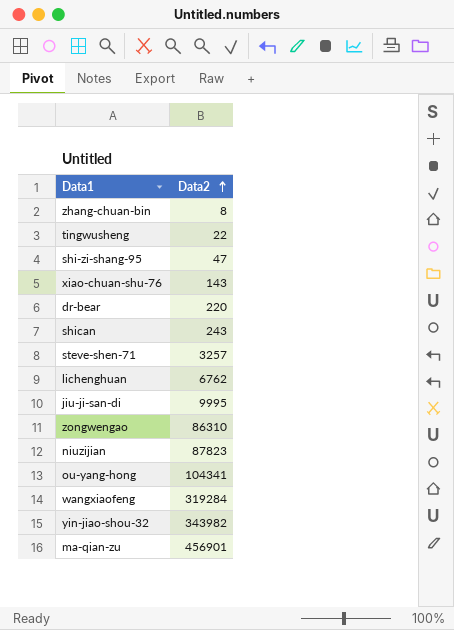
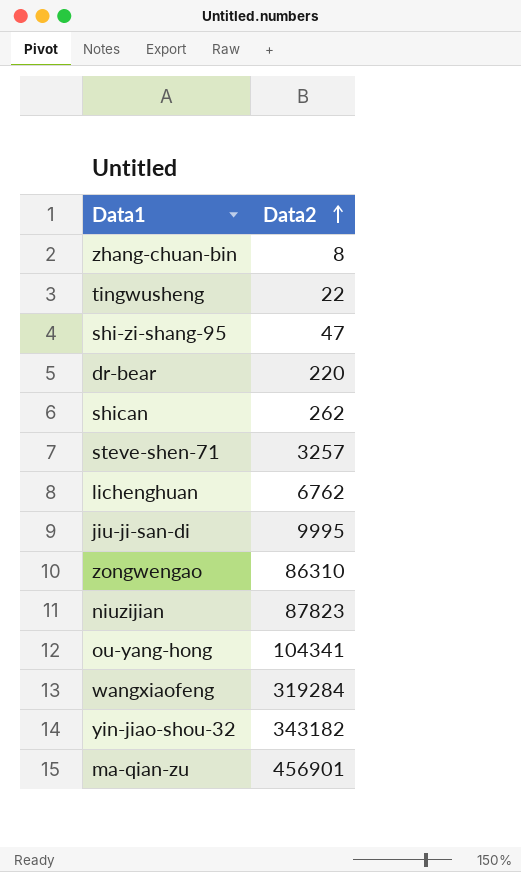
row xiao-chuan-shu-76: 143 -> none
shican | Data2: 243 -> 262
yin-jiao-shou-32 | Data2: 343982 -> 343182

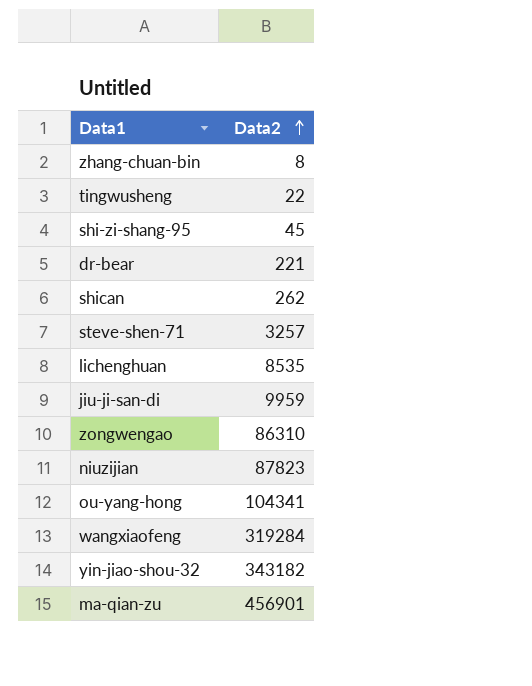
shi-zi-shang-95 | Data2: 47 -> 45
dr-bear | Data2: 220 -> 221
lichenghuan | Data2: 6762 -> 8535
jiu-ji-san-di | Data2: 9995 -> 9959

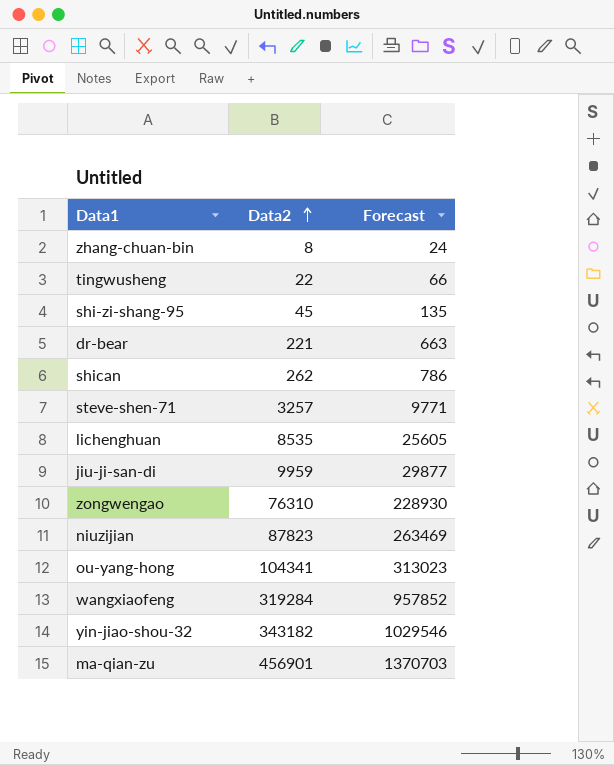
column Forecast | formula: none -> [Data2] * 3
zongwengao | Data2: 86310 -> 76310

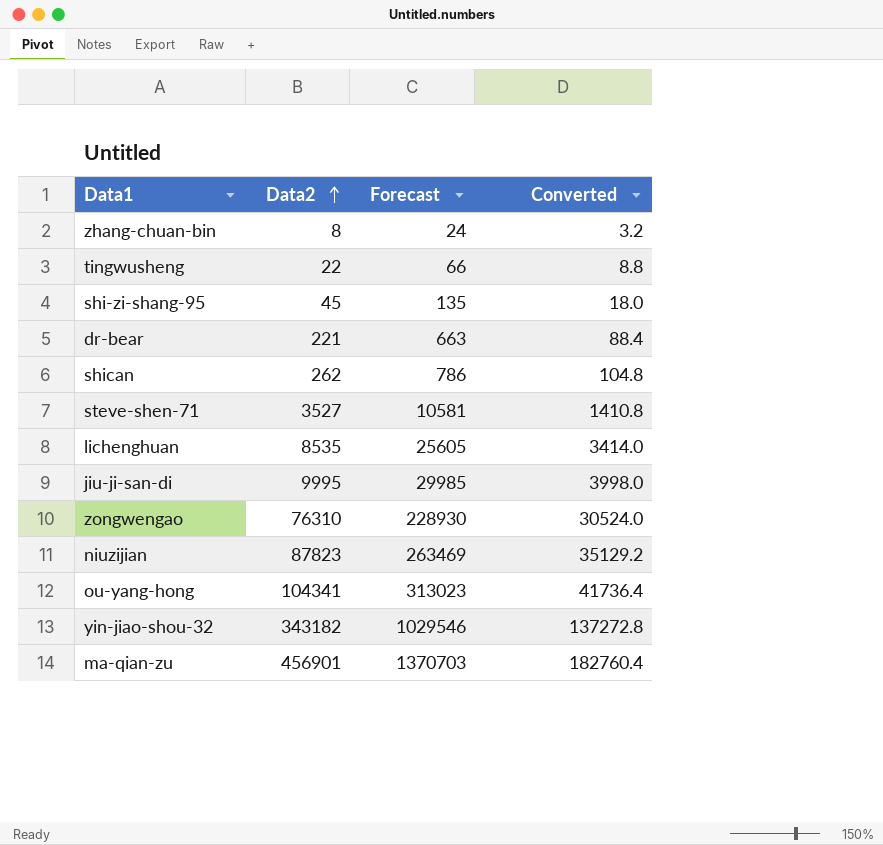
column Converted | formula: none -> [Data2] * 0.4
row wangxiaofeng: 319284 | 957852 -> none
steve-shen-71 | Data2: 3257 -> 3527
steve-shen-71 | Forecast: 9771 -> 10581
jiu-ji-san-di | Data2: 9959 -> 9995
jiu-ji-san-di | Forecast: 29877 -> 29985

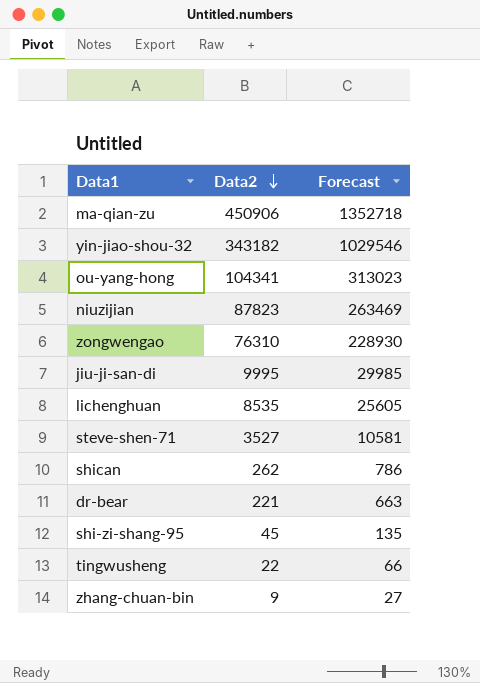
row order: Data2 ascending -> Data2 descending
column Converted | formula: [Data2] * 0.4 -> none
ma-qian-zu | Data2: 456901 -> 450906
ma-qian-zu | Forecast: 1370703 -> 1352718
zhang-chuan-bin | Data2: 8 -> 9
zhang-chuan-bin | Forecast: 24 -> 27

